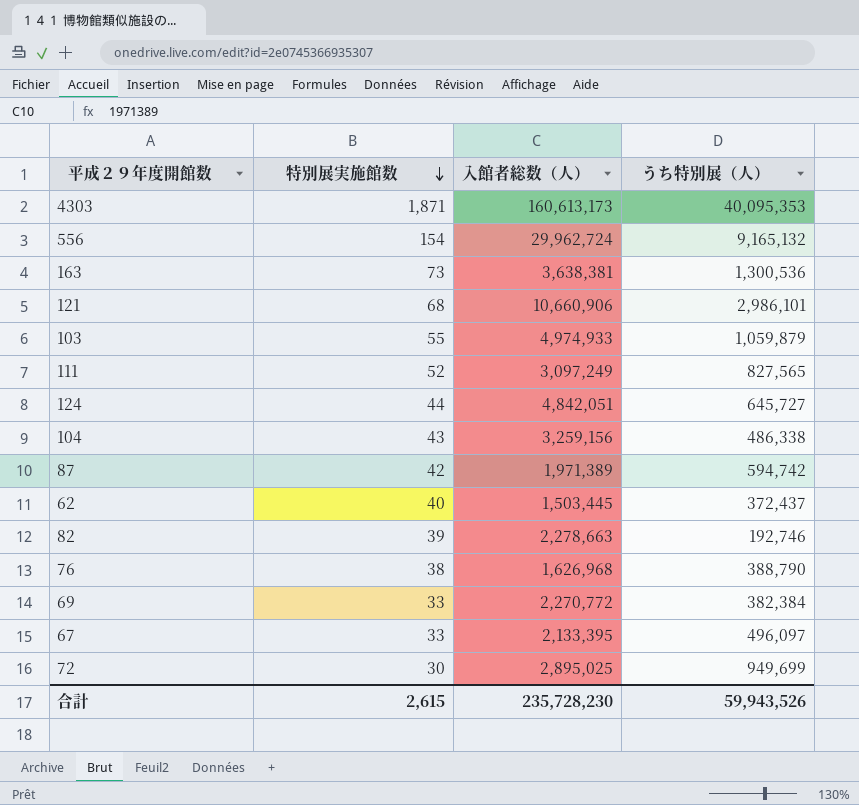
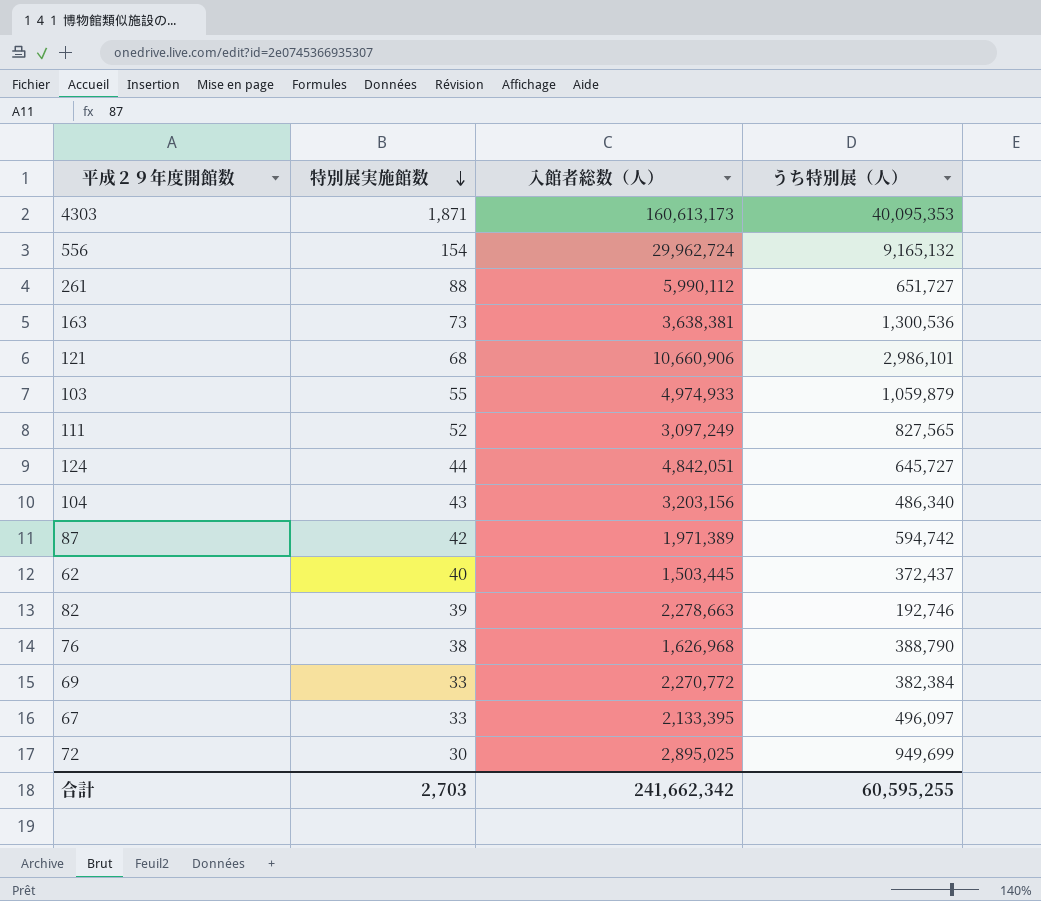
row 261: none -> 88 | 5,990,112 | 651,727
104 | 入館者総数（人）: 3,259,156 -> 3,203,156
104 | うち特別展（人）: 486,338 -> 486,340
合計 | 特別展実施館数: 2,615 -> 2,703
合計 | 入館者総数（人）: 235,728,230 -> 241,662,342
合計 | うち特別展（人）: 59,943,526 -> 60,595,255

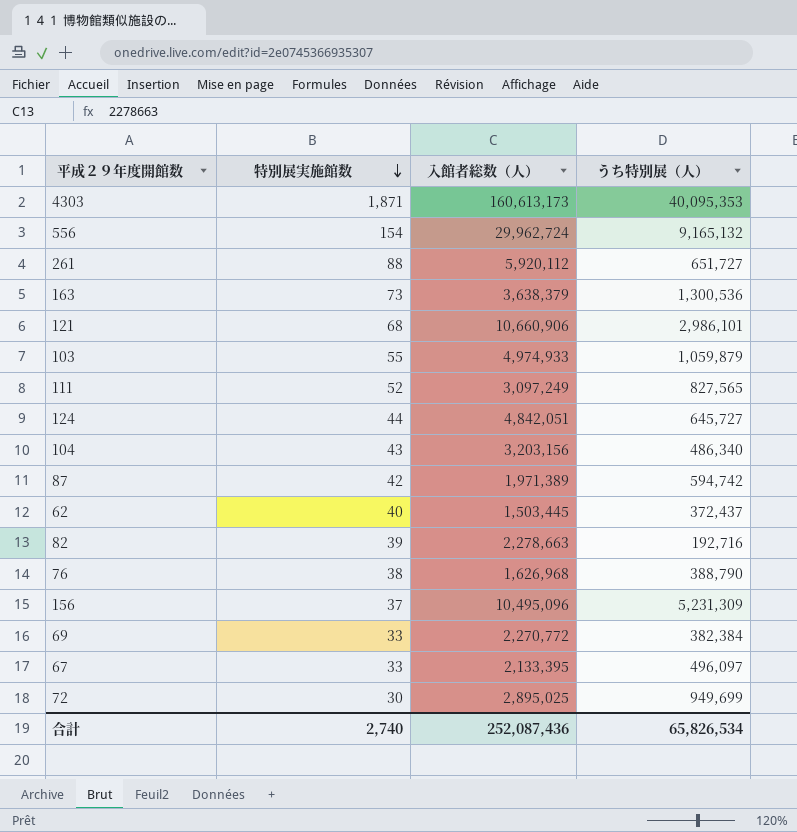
261 | 入館者総数（人）: 5,990,112 -> 5,920,112
163 | 入館者総数（人）: 3,638,381 -> 3,638,379
82 | うち特別展（人）: 192,746 -> 192,716
row 156: none -> 37 | 10,495,096 | 5,231,309
合計 | 特別展実施館数: 2,703 -> 2,740
合計 | 入館者総数（人）: 241,662,342 -> 252,087,436
合計 | うち特別展（人）: 60,595,255 -> 65,826,534

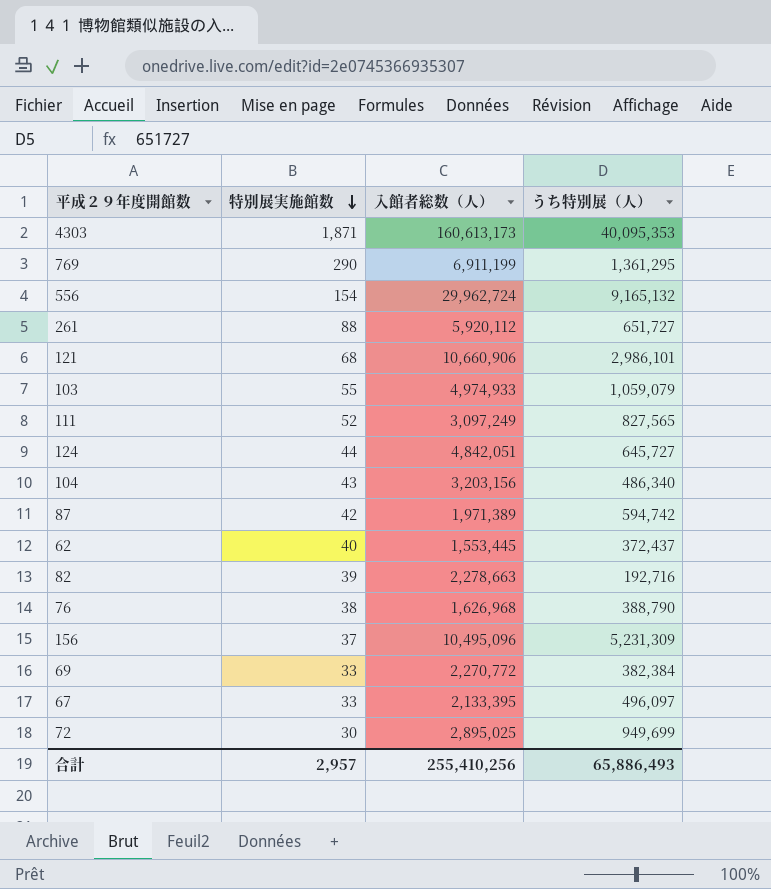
row 163: 73 | 3,638,379 | 1,300,536 -> none
row 769: none -> 290 | 6,911,199 | 1,361,295
103 | うち特別展（人）: 1,059,879 -> 1,059,079
62 | 入館者総数（人）: 1,503,445 -> 1,553,445
合計 | 特別展実施館数: 2,740 -> 2,957
合計 | 入館者総数（人）: 252,087,436 -> 255,410,256
合計 | うち特別展（人）: 65,826,534 -> 65,886,493

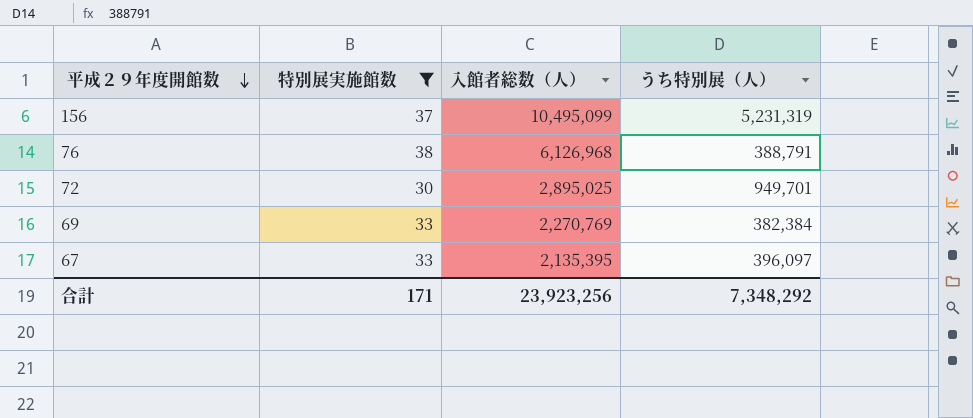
filter: none -> 特別展実施館数 <= 38
row order: 特別展実施館数 descending -> 平成２９年度開館数 descending
156 | 入館者総数（人）: 10,495,096 -> 10,495,099
156 | うち特別展（人）: 5,231,309 -> 5,231,319
76 | 入館者総数（人）: 1,626,968 -> 6,126,968
76 | うち特別展（人）: 388,790 -> 388,791
72 | うち特別展（人）: 949,699 -> 949,701
69 | 入館者総数（人）: 2,270,772 -> 2,270,769
67 | 入館者総数（人）: 2,133,395 -> 2,135,395
67 | うち特別展（人）: 496,097 -> 396,097
合計 | 特別展実施館数: 2,957 -> 171
合計 | 入館者総数（人）: 255,410,256 -> 23,923,256
合計 | うち特別展（人）: 65,886,493 -> 7,348,292

